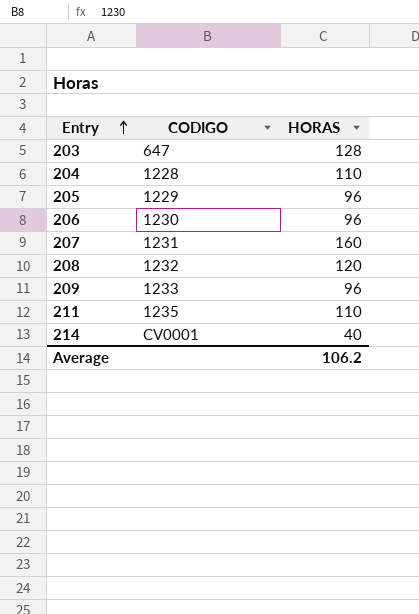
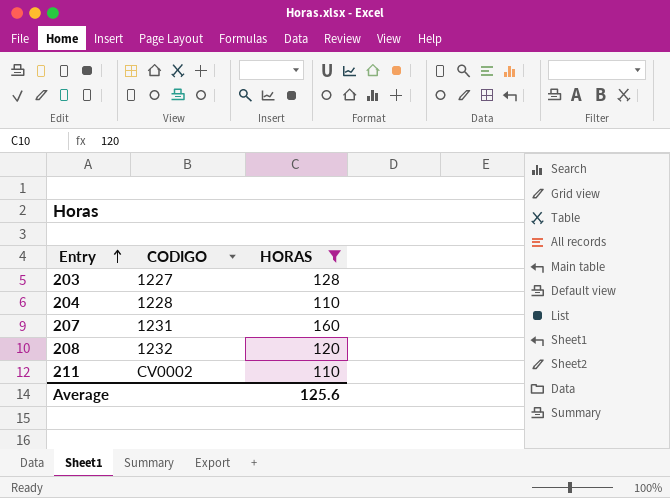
filter: none -> HORAS >= 110
203 | CODIGO: 647 -> 1227
211 | CODIGO: 1235 -> CV0002
Average | HORAS: 106.2 -> 125.6

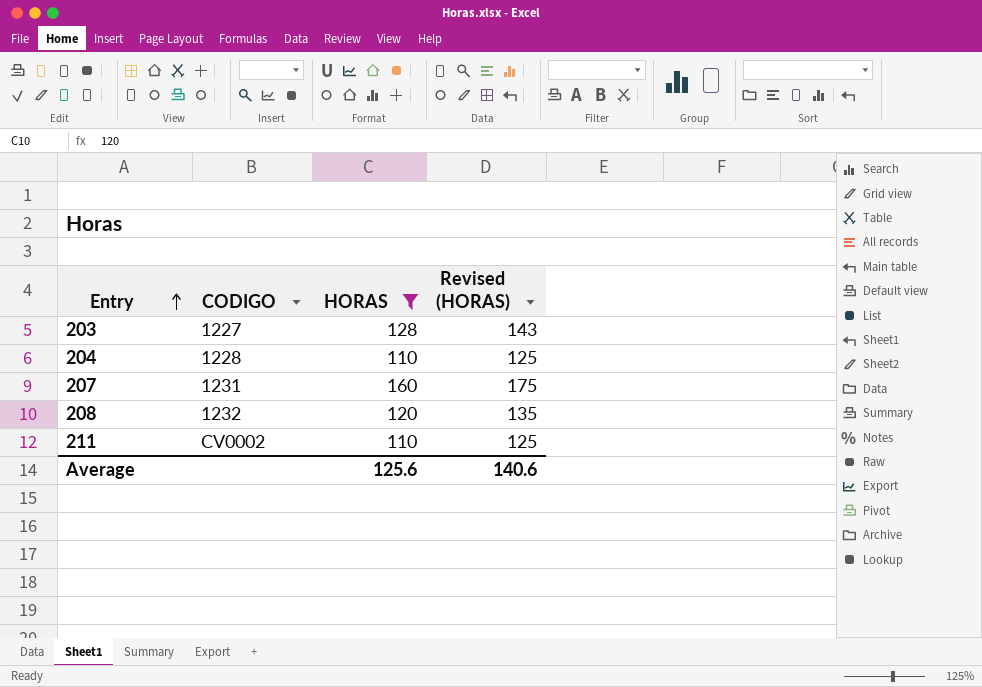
column Revised (HORAS) | formula: none -> [HORAS] + 15

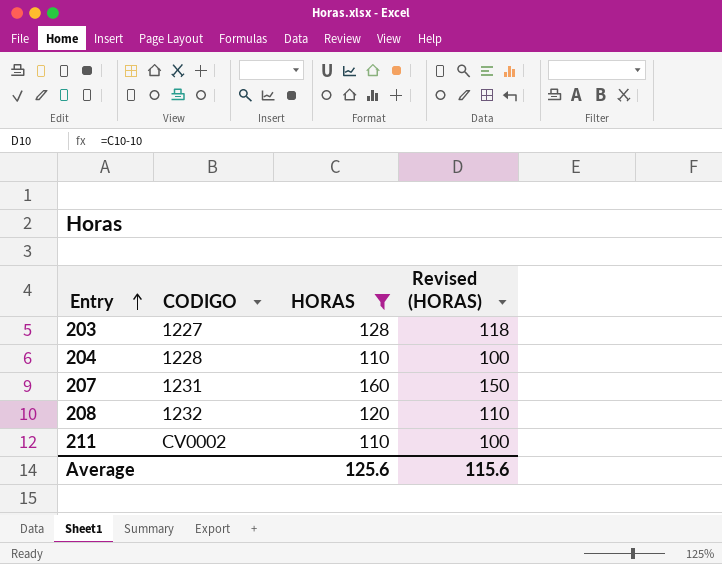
column Revised (HORAS) | formula: [HORAS] + 15 -> [HORAS] - 10
Average | Revised (HORAS): 140.6 -> 115.6

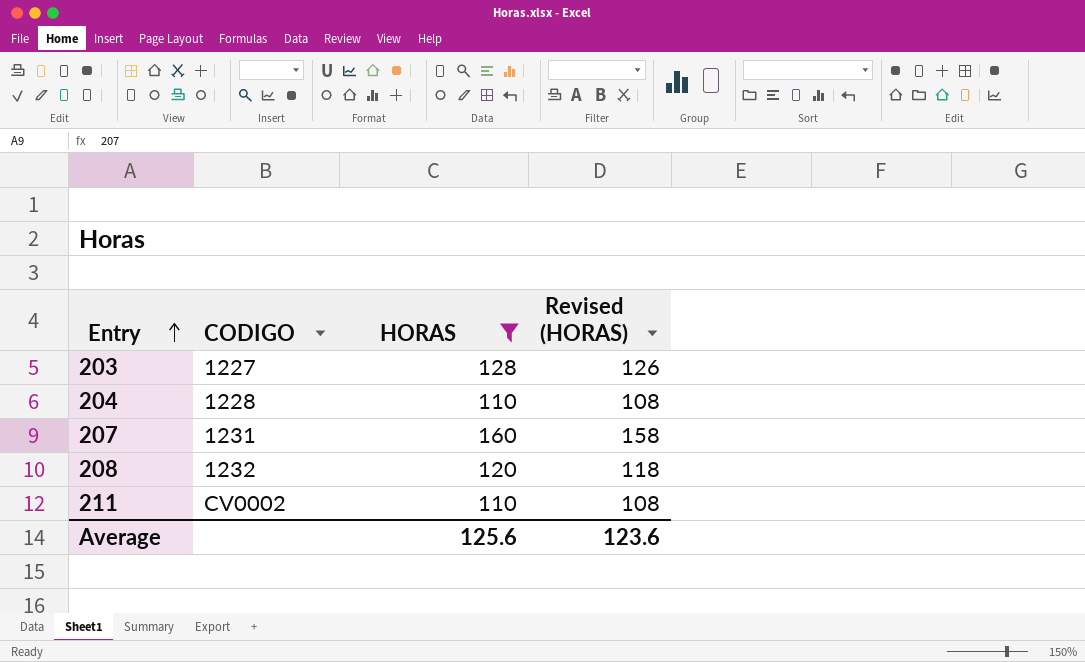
column Revised (HORAS) | formula: [HORAS] - 10 -> [HORAS] - 2
Average | Revised (HORAS): 115.6 -> 123.6

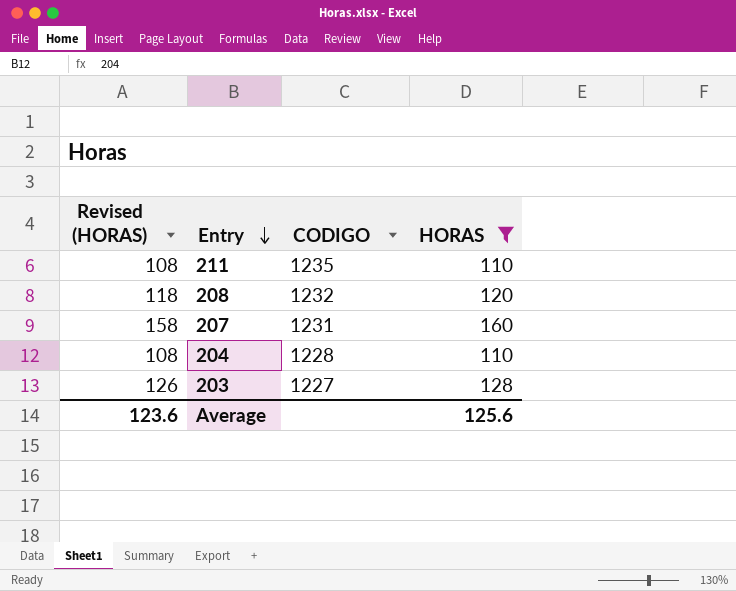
row order: Entry ascending -> Entry descending
column Revised (HORAS) | position: 4 -> 1
211 | CODIGO: CV0002 -> 1235

